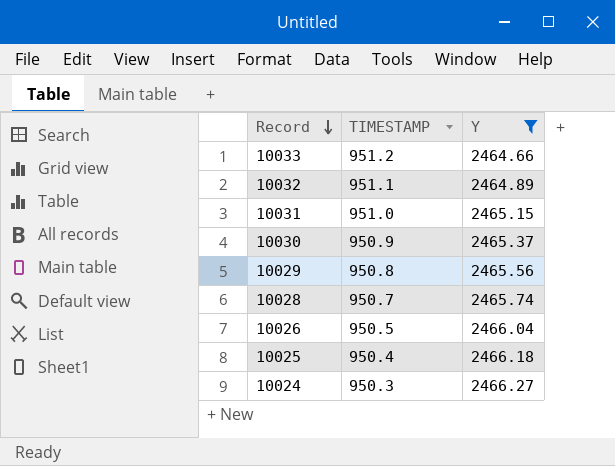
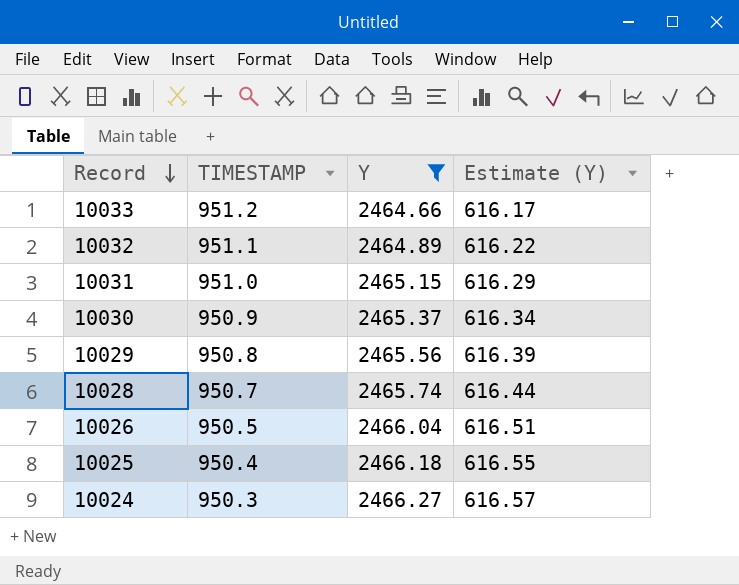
column Estimate (Y) | formula: none -> [Y] * 0.25

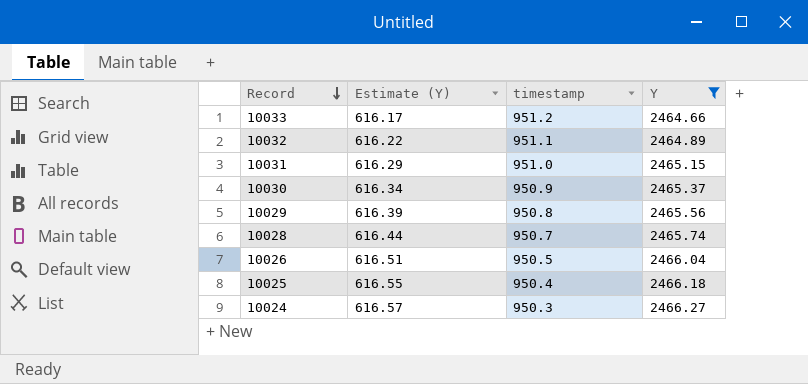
column Estimate (Y) | position: 4 -> 2
column name: TIMESTAMP -> timestamp

